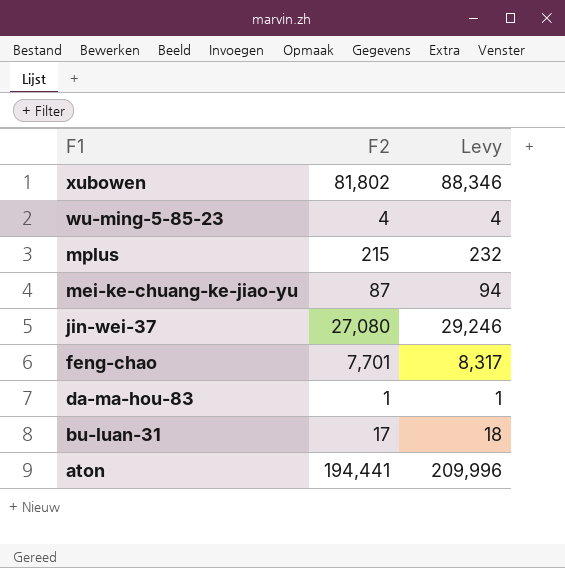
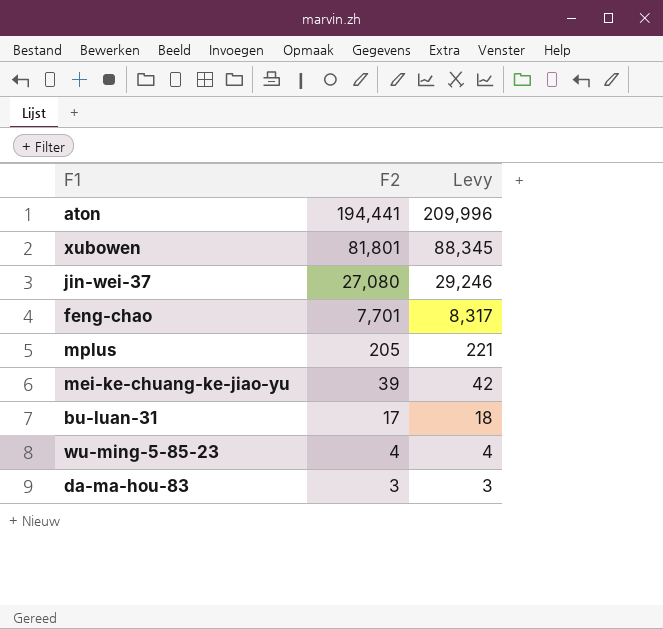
row order: F1 descending -> F2 descending
xubowen | F2: 81,802 -> 81,801
xubowen | Levy: 88,346 -> 88,345
mplus | F2: 215 -> 205
mplus | Levy: 232 -> 221
mei-ke-chuang-ke-jiao-yu | F2: 87 -> 39
mei-ke-chuang-ke-jiao-yu | Levy: 94 -> 42
da-ma-hou-83 | F2: 1 -> 3
da-ma-hou-83 | Levy: 1 -> 3

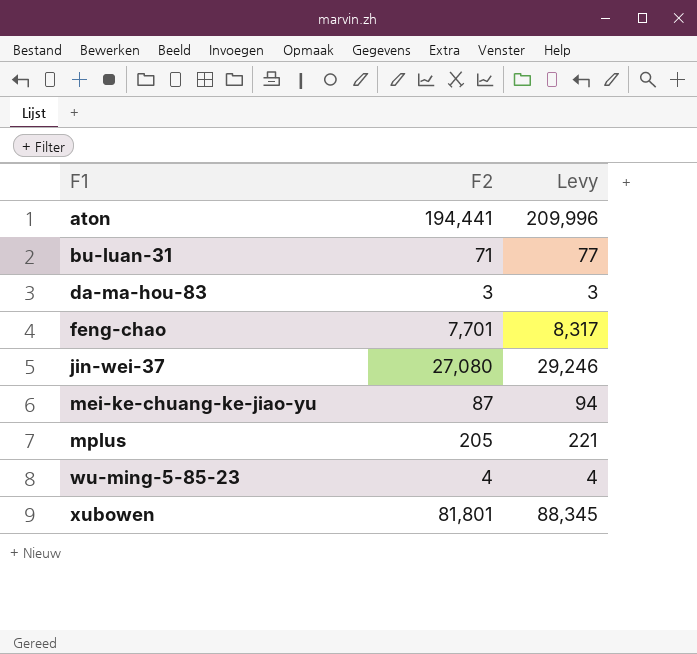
row order: F2 descending -> F1 ascending
bu-luan-31 | F2: 17 -> 71
bu-luan-31 | Levy: 18 -> 77
mei-ke-chuang-ke-jiao-yu | F2: 39 -> 87
mei-ke-chuang-ke-jiao-yu | Levy: 42 -> 94

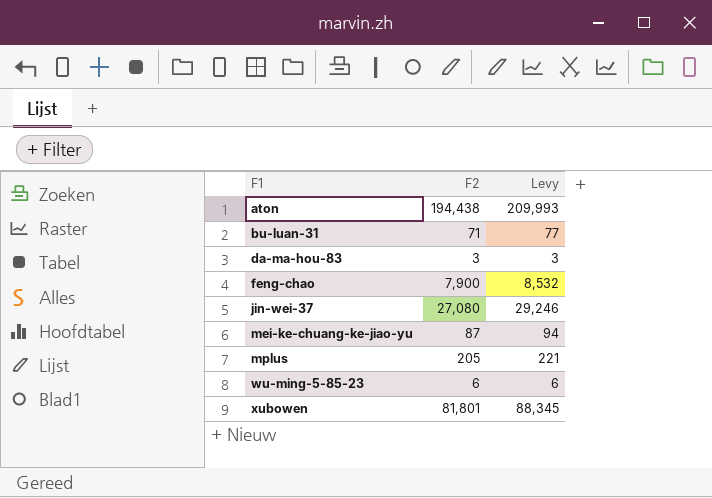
aton | F2: 194,441 -> 194,438
aton | Levy: 209,996 -> 209,993
feng-chao | F2: 7,701 -> 7,900
feng-chao | Levy: 8,317 -> 8,532
wu-ming-5-85-23 | F2: 4 -> 6
wu-ming-5-85-23 | Levy: 4 -> 6

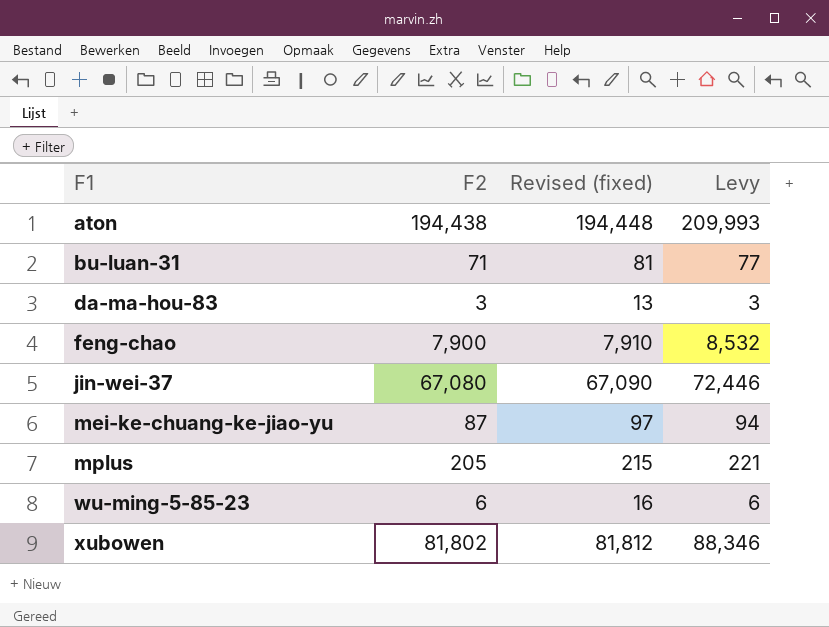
column Revised (fixed) | formula: none -> [F2] + 10
jin-wei-37 | F2: 27,080 -> 67,080
jin-wei-37 | Levy: 29,246 -> 72,446
xubowen | F2: 81,801 -> 81,802
xubowen | Levy: 88,345 -> 88,346

